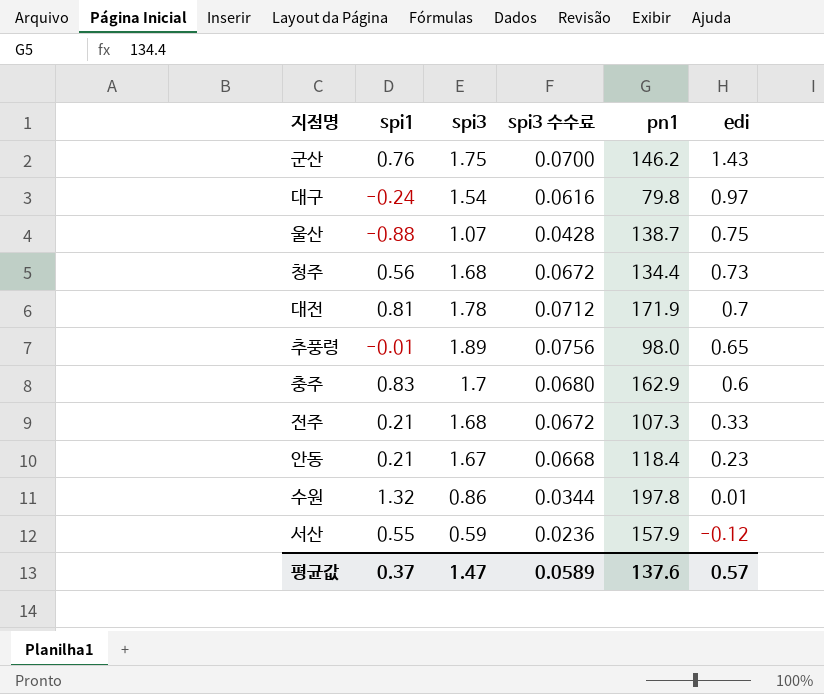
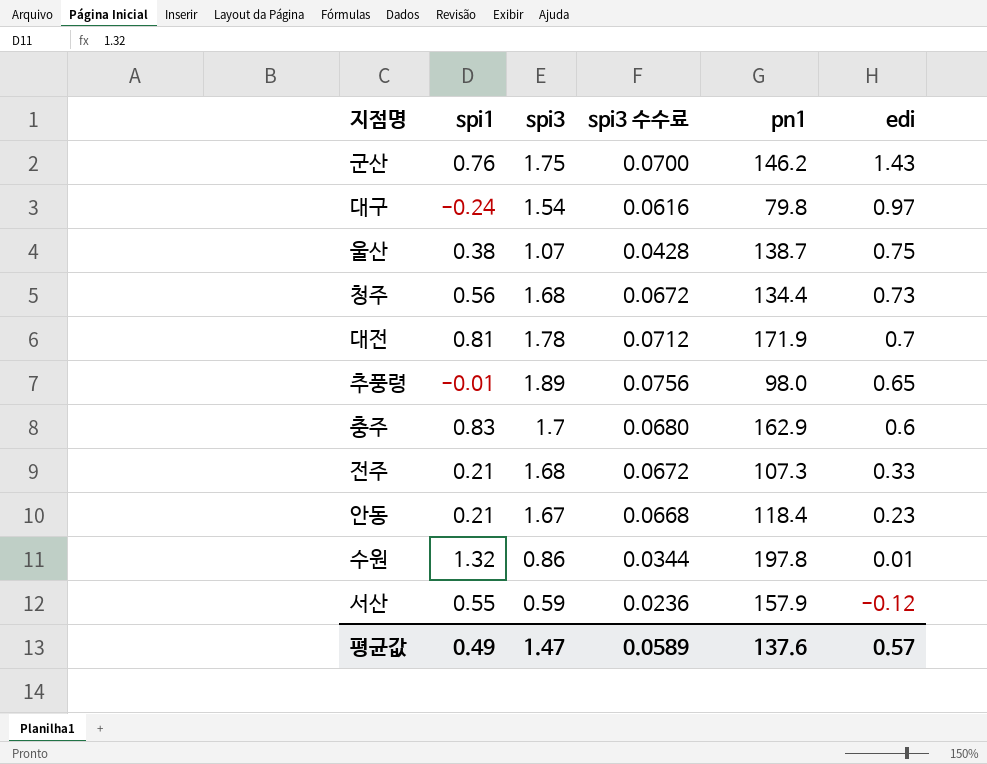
울산 | spi1: -0.88 -> 0.38
평균값 | spi1: 0.37 -> 0.49

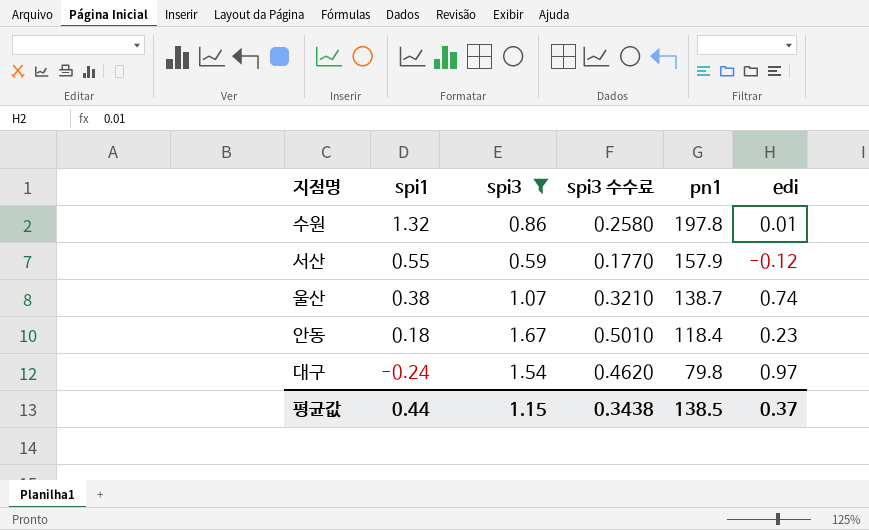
filter: none -> spi3 <= 1.67
row order: edi descending -> spi1 descending
column spi3 수수료 | formula: [spi3] * 0.04 -> [spi3] * 0.3
울산 | edi: 0.75 -> 0.74
안동 | spi1: 0.21 -> 0.18
평균값 | spi1: 0.49 -> 0.44
평균값 | spi3: 1.47 -> 1.15
평균값 | spi3 수수료: 0.0589 -> 0.3438
평균값 | pn1: 137.6 -> 138.5
평균값 | edi: 0.57 -> 0.37

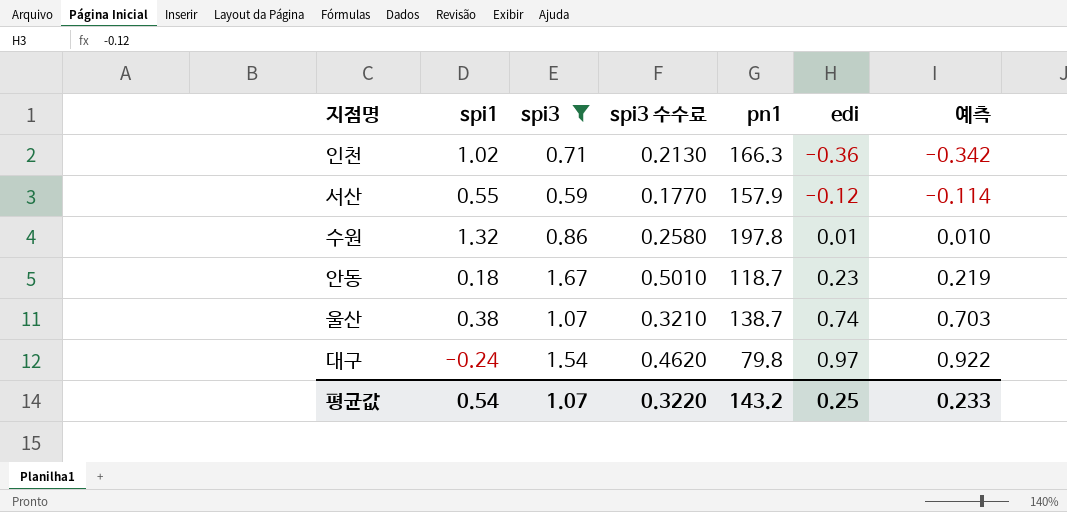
row order: spi1 descending -> edi ascending
column 예측 | formula: none -> [edi] * 0.95
row 인천: none -> 1.02 | 0.71 | 0.2130 | 166.3 | -0.36 | -0.342
안동 | pn1: 118.4 -> 118.7
평균값 | spi1: 0.44 -> 0.54
평균값 | spi3: 1.15 -> 1.07
평균값 | spi3 수수료: 0.3438 -> 0.3220
평균값 | pn1: 138.5 -> 143.2
평균값 | edi: 0.37 -> 0.25

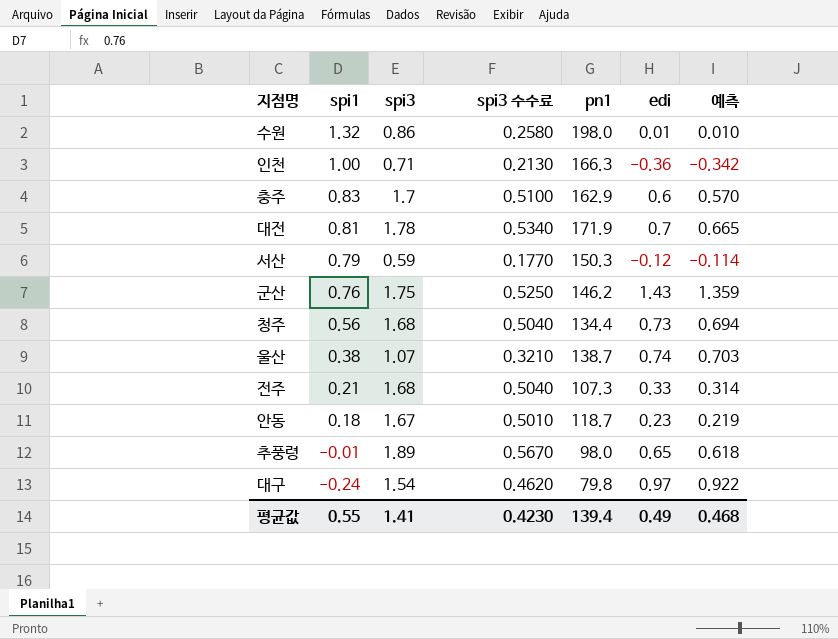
filter: spi3 <= 1.67 -> none
row order: edi ascending -> spi1 descending
수원 | pn1: 197.8 -> 198.0
인천 | spi1: 1.02 -> 1.00
서산 | spi1: 0.55 -> 0.79
서산 | pn1: 157.9 -> 150.3
평균값 | spi1: 0.54 -> 0.55
평균값 | spi3: 1.07 -> 1.41
평균값 | spi3 수수료: 0.3220 -> 0.4230
평균값 | pn1: 143.2 -> 139.4
평균값 | edi: 0.25 -> 0.49
평균값 | 예측: 0.233 -> 0.468

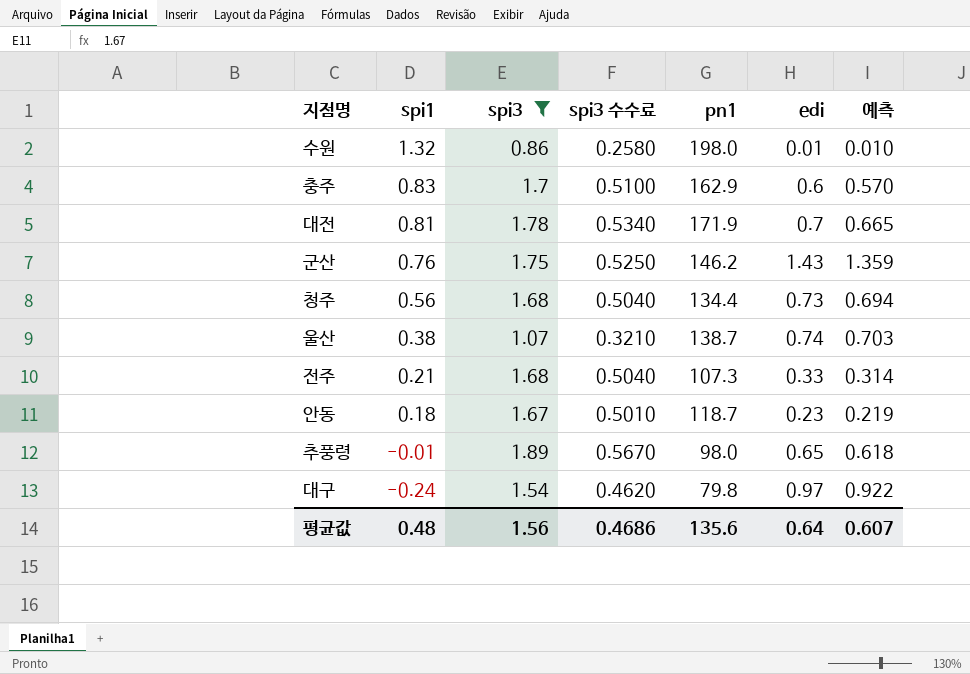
filter: none -> spi3 >= 0.86
평균값 | spi1: 0.55 -> 0.48
평균값 | spi3: 1.41 -> 1.56
평균값 | spi3 수수료: 0.4230 -> 0.4686
평균값 | pn1: 139.4 -> 135.6
평균값 | edi: 0.49 -> 0.64
평균값 | 예측: 0.468 -> 0.607

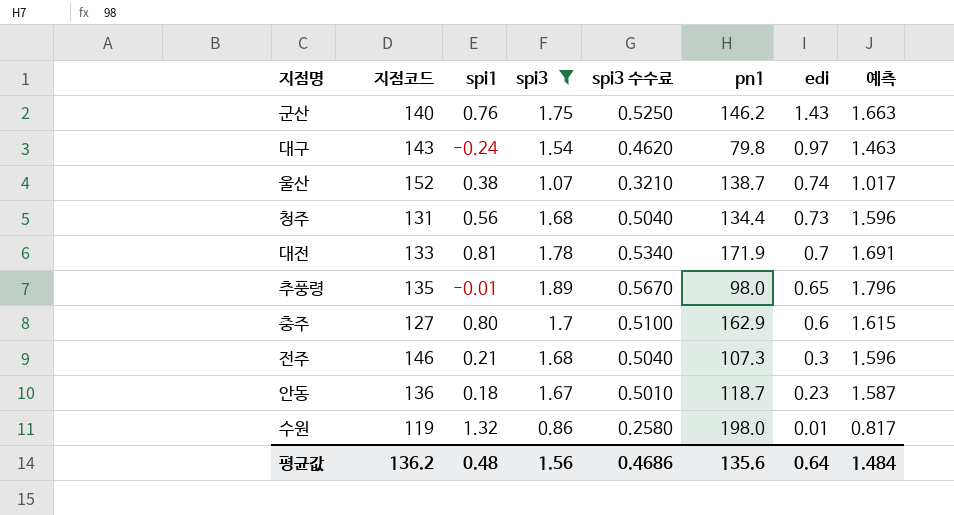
row order: spi1 descending -> edi descending
column 지점코드 | position: none -> 2
column 예측 | formula: [edi] * 0.95 -> [spi3] * 0.95
충주 | spi1: 0.83 -> 0.80
전주 | edi: 0.33 -> 0.3
평균값 | 예측: 0.607 -> 1.484

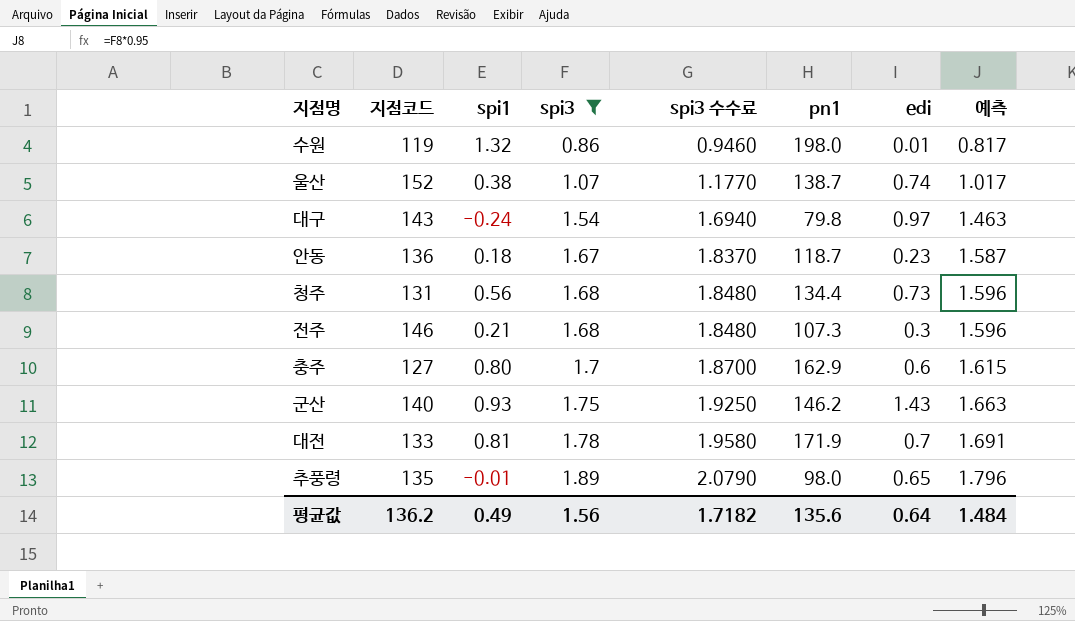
row order: edi descending -> spi3 ascending
column spi3 수수료 | formula: [spi3] * 0.3 -> [spi3] * 1.1
군산 | spi1: 0.76 -> 0.93
평균값 | spi1: 0.48 -> 0.49
평균값 | spi3 수수료: 0.4686 -> 1.7182

